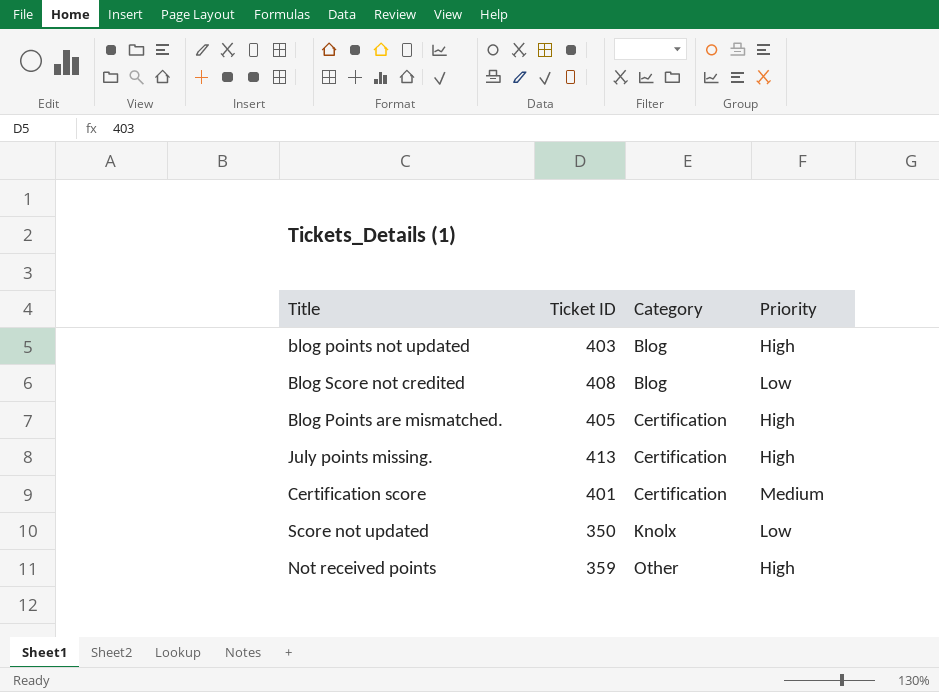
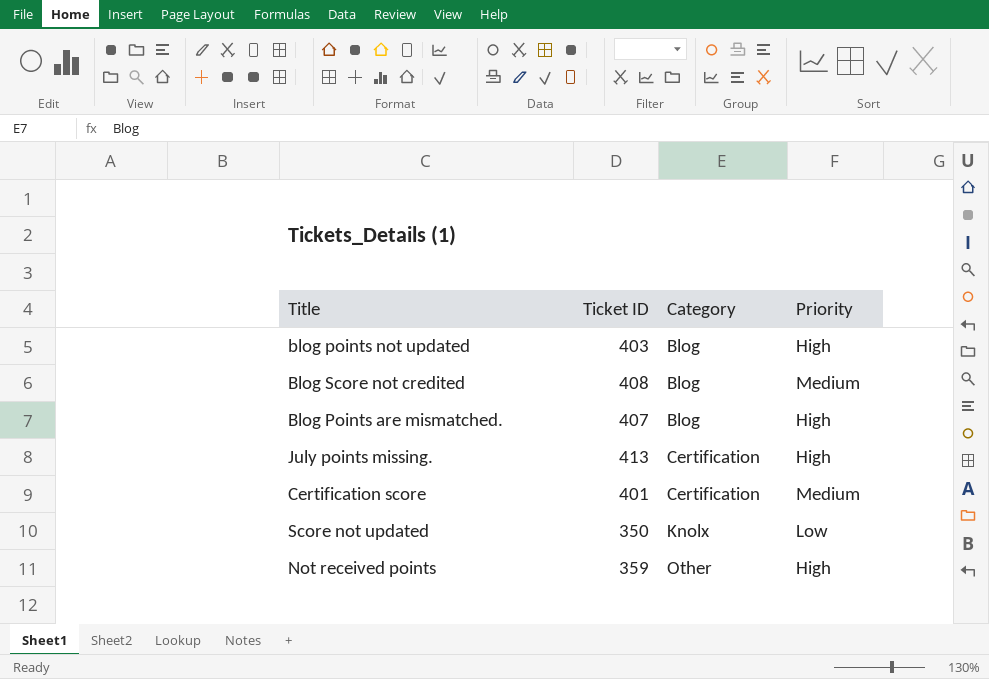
Blog Score not credited | Priority: Low -> Medium
Blog Points are mismatched. | Ticket ID: 405 -> 407
Blog Points are mismatched. | Category: Certification -> Blog

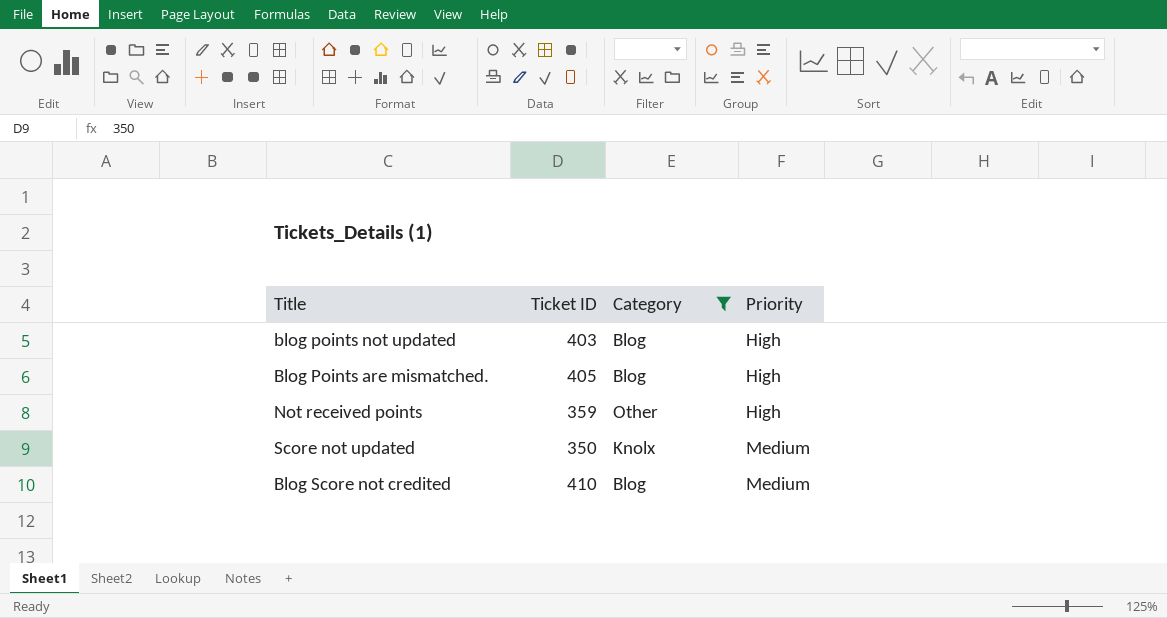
filter: none -> Category != Certification
row order: Category ascending -> Priority ascending
Blog Points are mismatched. | Ticket ID: 407 -> 405
Score not updated | Priority: Low -> Medium
Blog Score not credited | Ticket ID: 408 -> 410

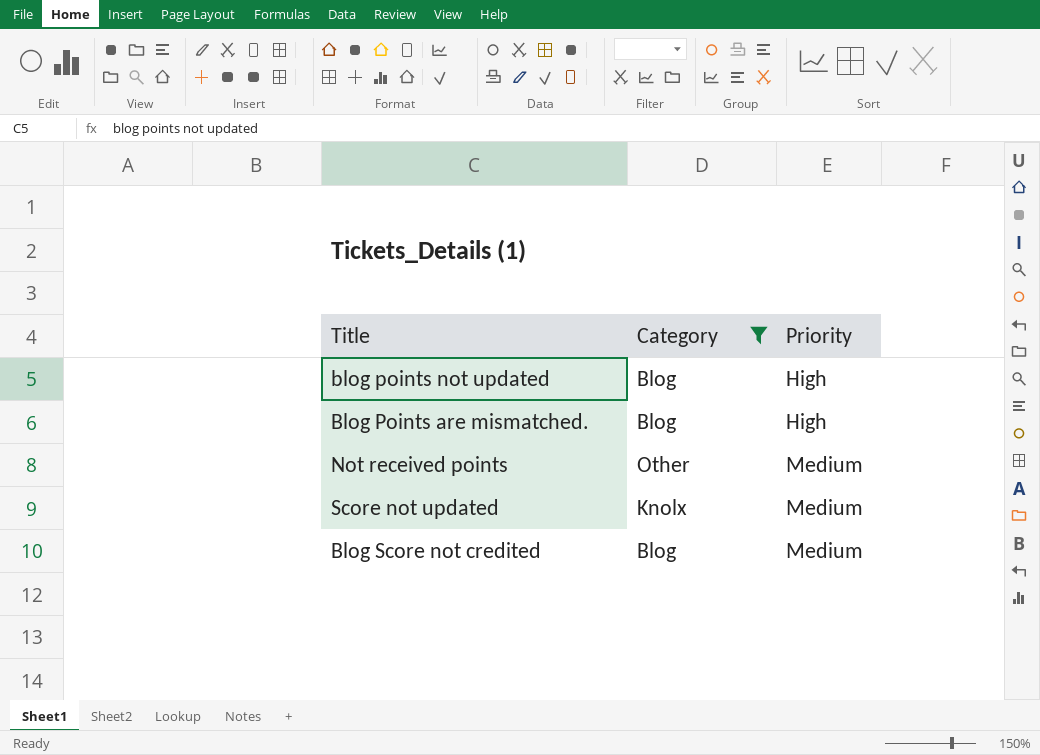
column Ticket ID | position: 2 -> none
Not received points | Priority: High -> Medium

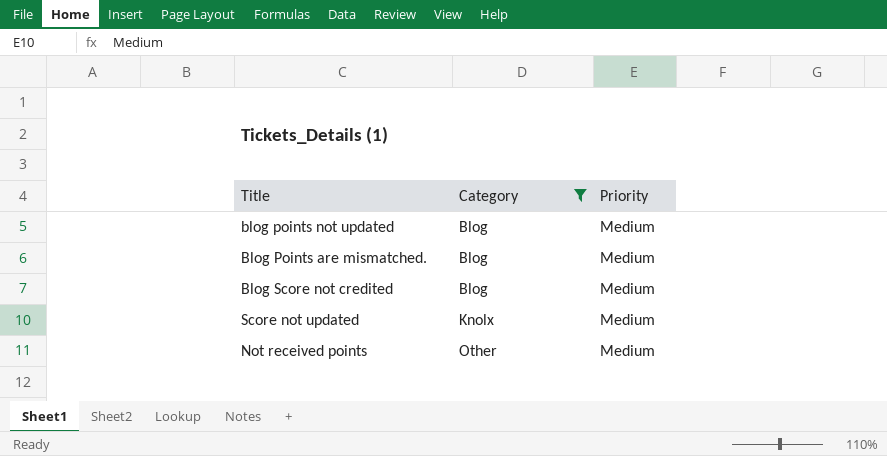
row order: Priority ascending -> Category ascending
blog points not updated | Priority: High -> Medium
Blog Points are mismatched. | Priority: High -> Medium

